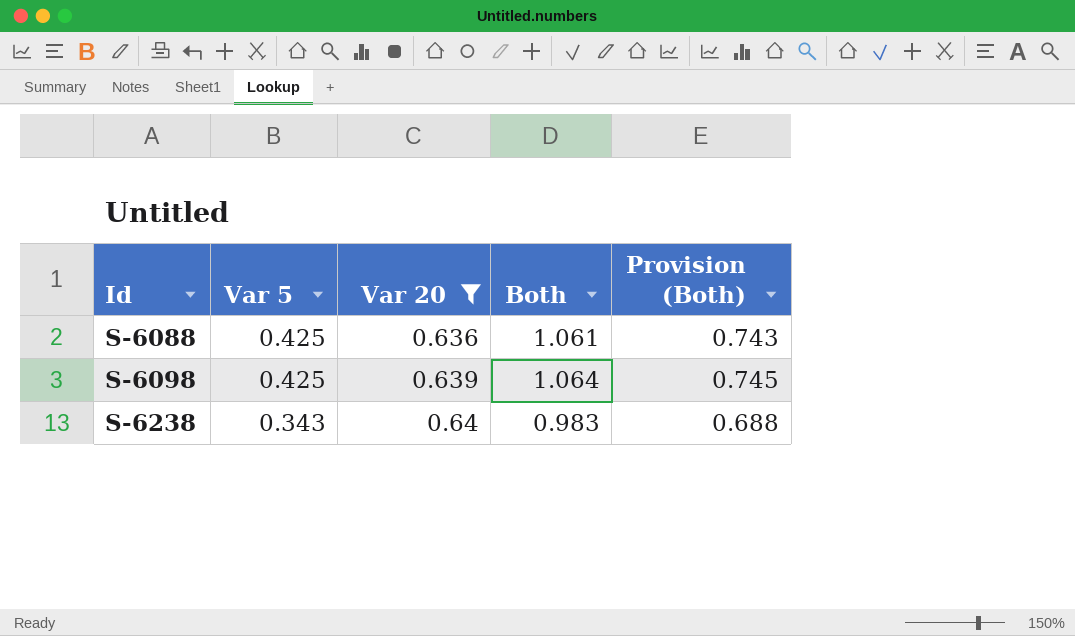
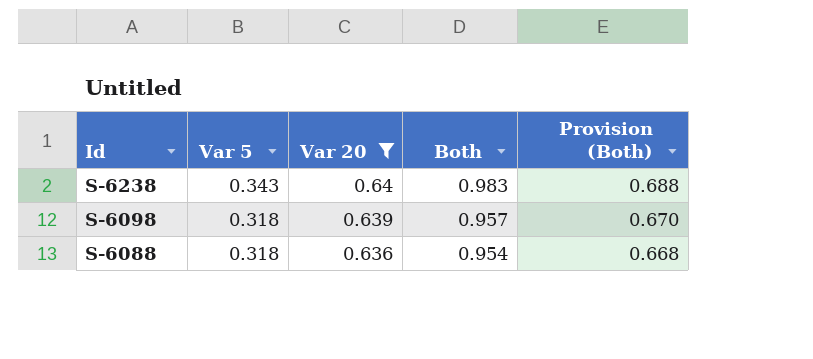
row order: Id ascending -> Id descending
S-6098 | Var 5: 0.425 -> 0.318
S-6098 | Both: 1.064 -> 0.957
S-6098 | Provision (Both): 0.745 -> 0.670
S-6088 | Var 5: 0.425 -> 0.318
S-6088 | Both: 1.061 -> 0.954
S-6088 | Provision (Both): 0.743 -> 0.668

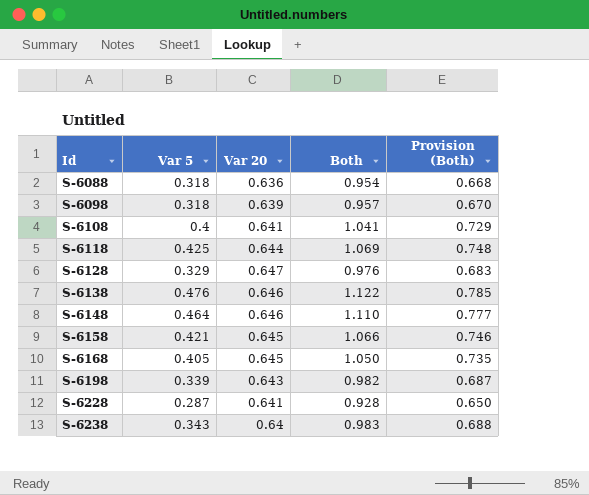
filter: Var 20 <= 0.64 -> none
row order: Id descending -> Id ascending

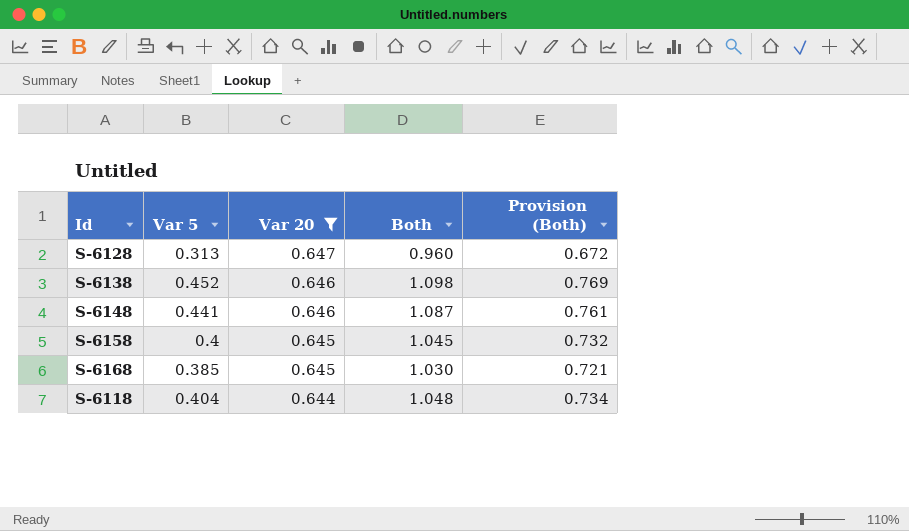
filter: none -> Var 20 >= 0.644
row order: Id ascending -> Var 20 descending
S-6128 | Var 5: 0.329 -> 0.313
S-6128 | Both: 0.976 -> 0.960
S-6128 | Provision (Both): 0.683 -> 0.672
S-6138 | Var 5: 0.476 -> 0.452
S-6138 | Both: 1.122 -> 1.098
S-6138 | Provision (Both): 0.785 -> 0.769
S-6148 | Var 5: 0.464 -> 0.441
S-6148 | Both: 1.110 -> 1.087
S-6148 | Provision (Both): 0.777 -> 0.761
S-6158 | Var 5: 0.421 -> 0.4
S-6158 | Both: 1.066 -> 1.045
S-6158 | Provision (Both): 0.746 -> 0.732
S-6168 | Var 5: 0.405 -> 0.385
S-6168 | Both: 1.050 -> 1.030
S-6168 | Provision (Both): 0.735 -> 0.721
S-6118 | Var 5: 0.425 -> 0.404
S-6118 | Both: 1.069 -> 1.048
S-6118 | Provision (Both): 0.748 -> 0.734

